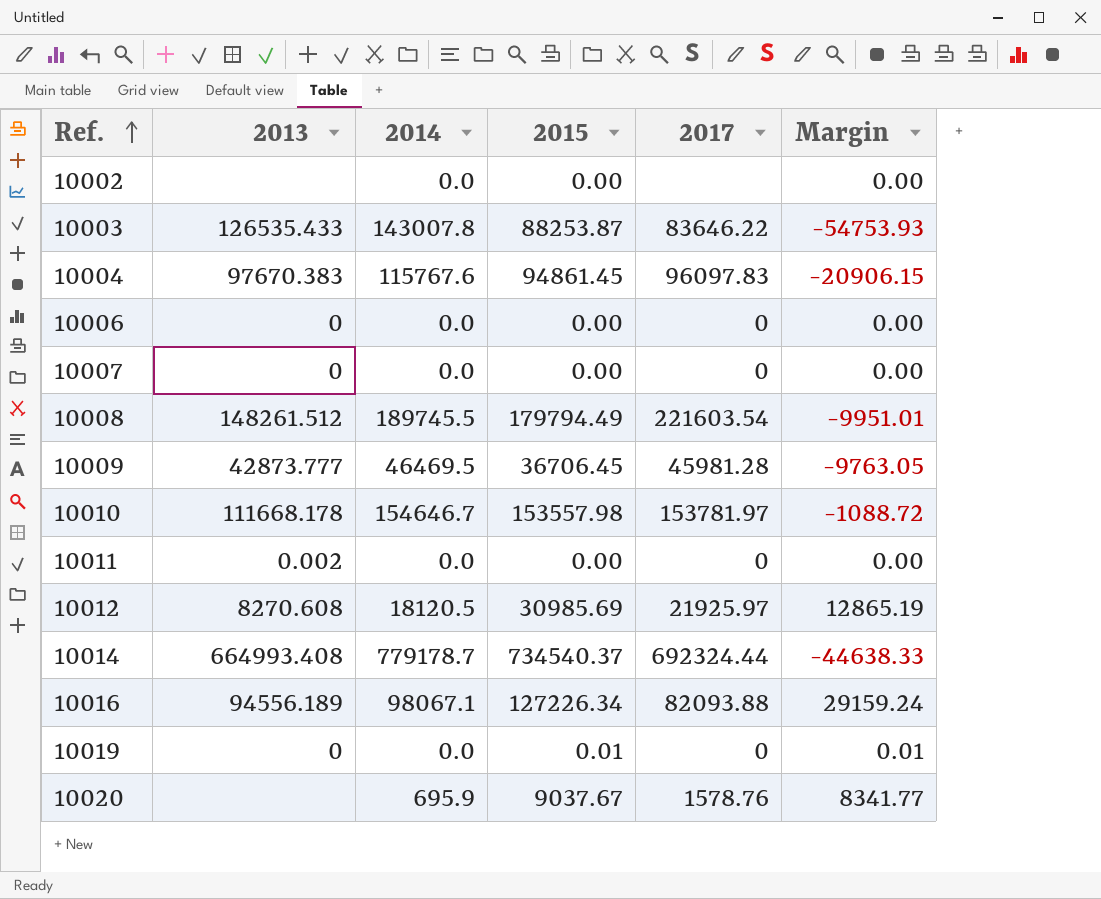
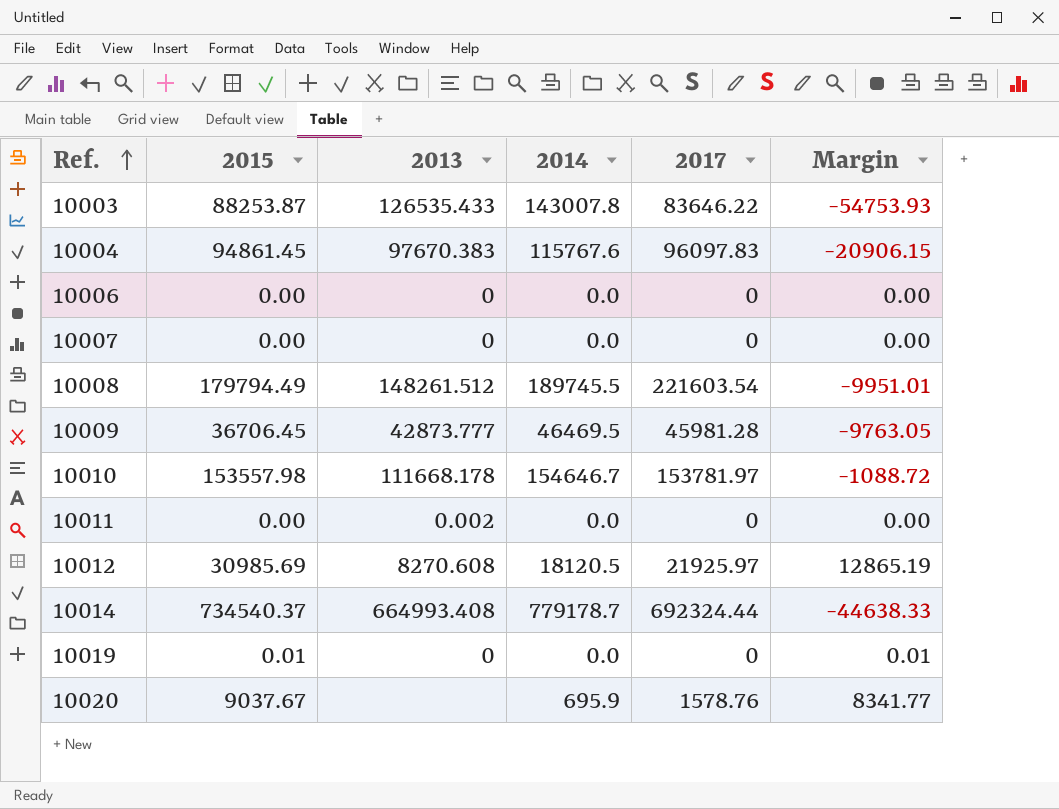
column 2015 | position: 4 -> 2
row 10002: none | 0.0 | 0.00 | none | 0.00 -> none
row 10016: 94556.189 | 98067.1 | 127226.34 | 82093.88 | 29159.24 -> none

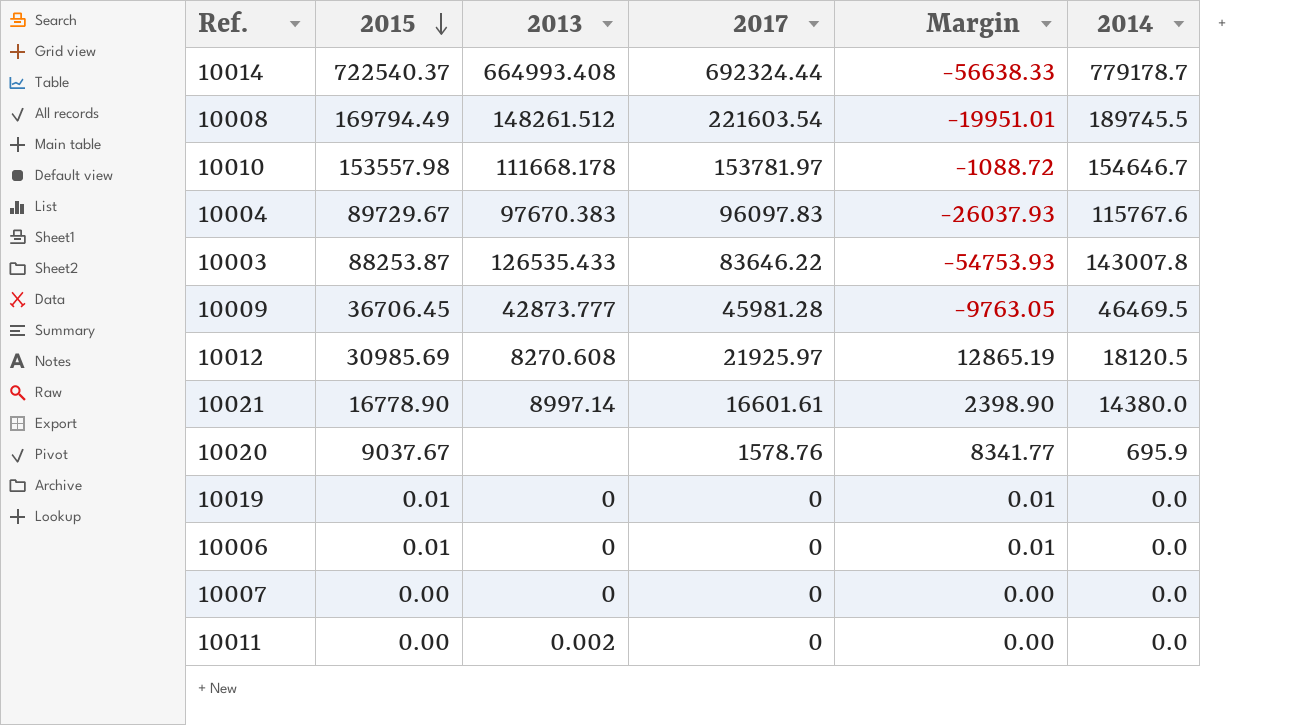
row order: Ref. ascending -> 2015 descending
column 2014 | position: 4 -> 6
10014 | 2015: 734540.37 -> 722540.37
10014 | Margin: -44638.33 -> -56638.33
10008 | 2015: 179794.49 -> 169794.49
10008 | Margin: -9951.01 -> -19951.01
10004 | 2015: 94861.45 -> 89729.67
10004 | Margin: -20906.15 -> -26037.93
row 10021: none -> 16778.90 | 8997.14 | 16601.61 | 2398.90 | 14380.0
10006 | 2015: 0.00 -> 0.01
10006 | Margin: 0.00 -> 0.01

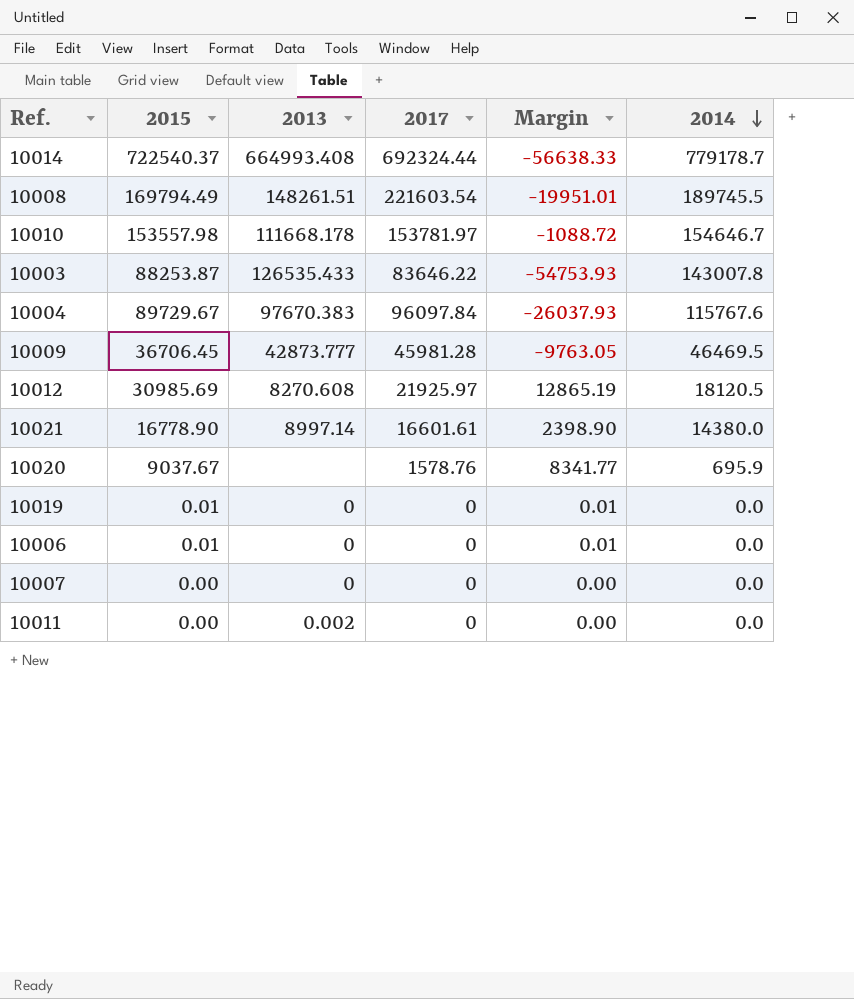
row order: 2015 descending -> 2014 descending
10008 | 2013: 148261.512 -> 148261.51
10004 | 2017: 96097.83 -> 96097.84

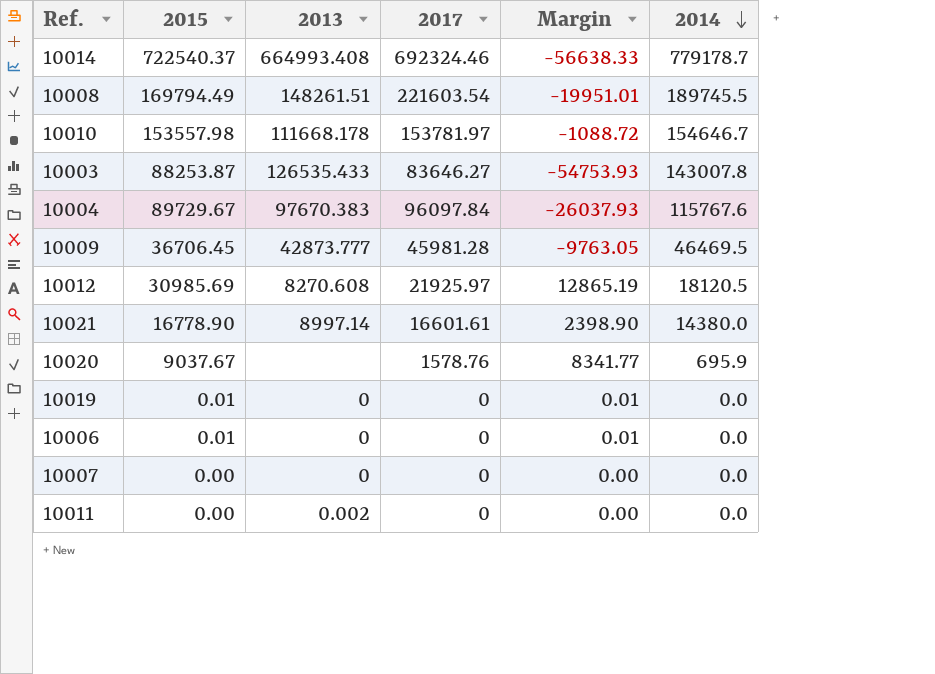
10014 | 2017: 692324.44 -> 692324.46
10003 | 2017: 83646.22 -> 83646.27

